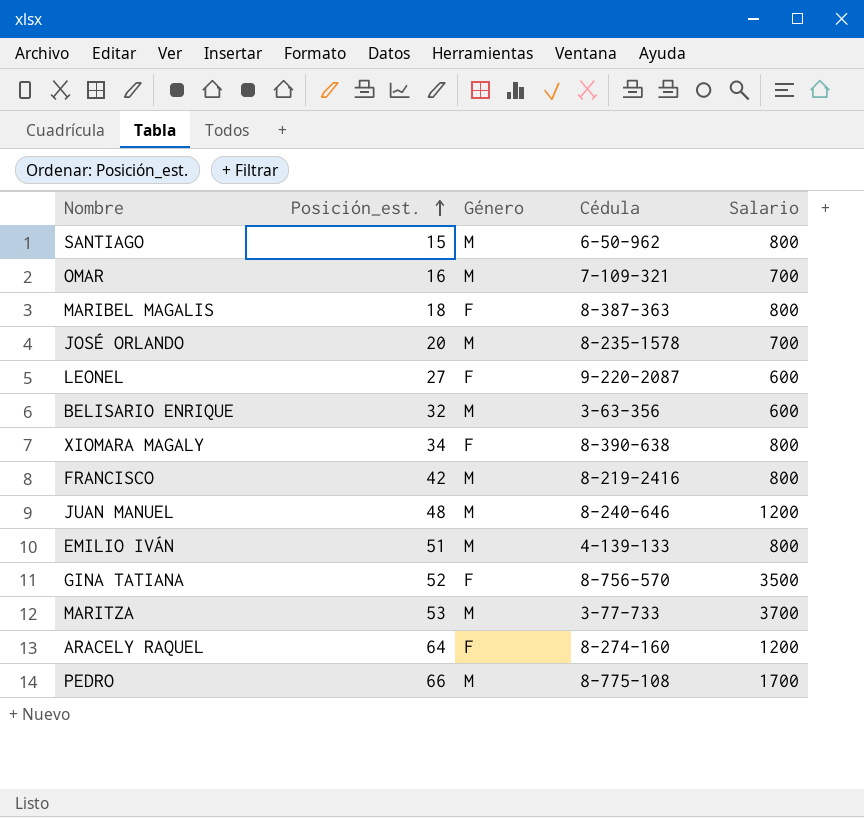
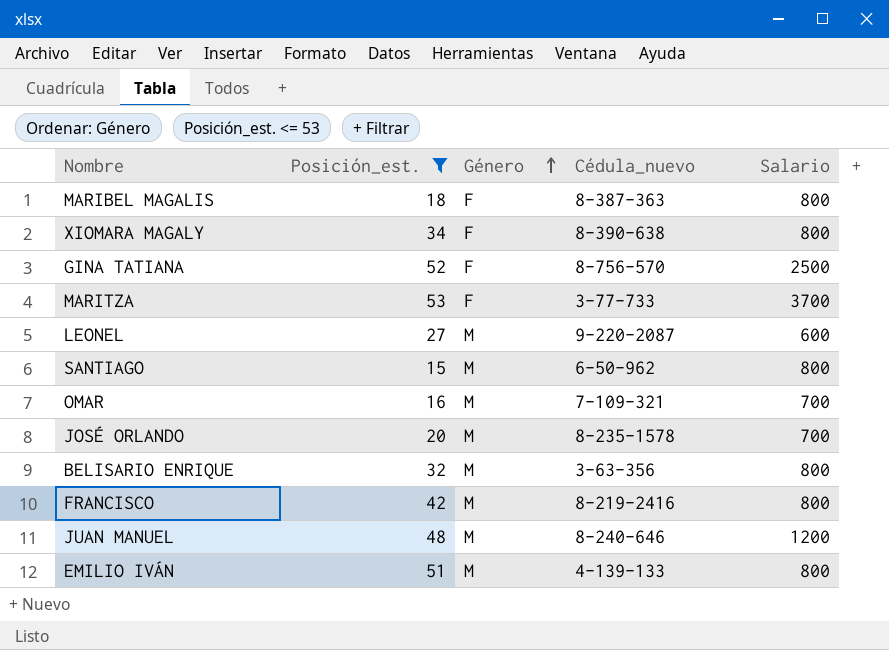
filter: none -> Posición_est. <= 53
row order: Posición_est. ascending -> Género ascending
column name: Cédula -> Cédula_nuevo
GINA TATIANA | Salario: 3500 -> 2500
MARITZA | Género: M -> F
LEONEL | Género: F -> M
BELISARIO ENRIQUE | Salario: 600 -> 800

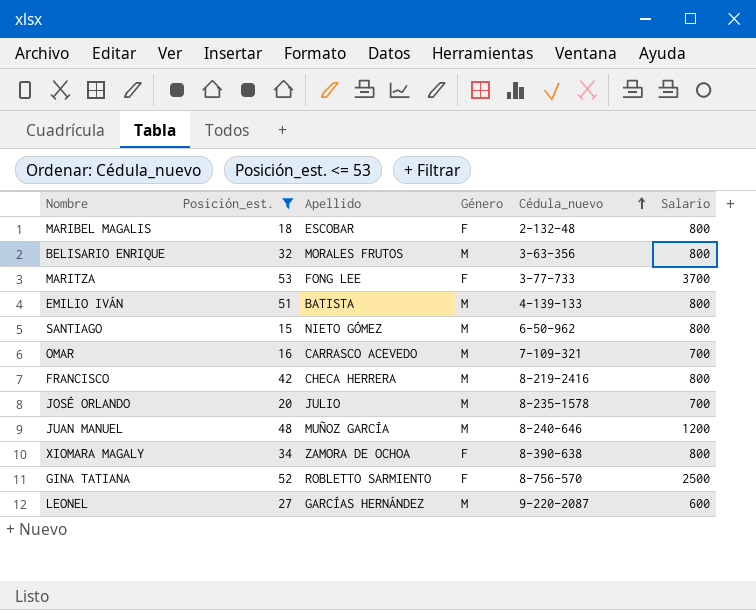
row order: Género ascending -> Cédula_nuevo ascending
column Apellido | position: none -> 3
MARIBEL MAGALIS | Cédula_nuevo: 8-387-363 -> 2-132-48

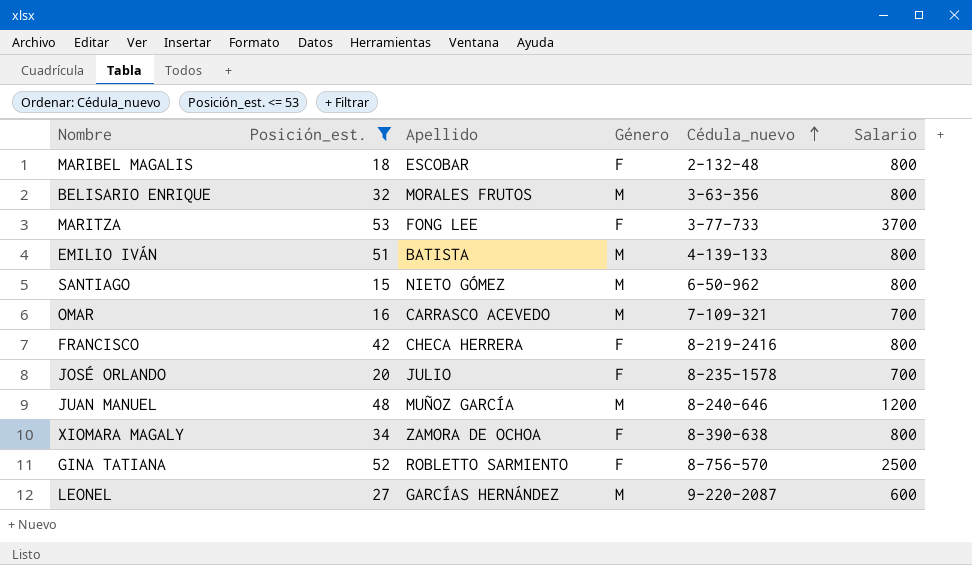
FRANCISCO | Género: M -> F
JOSÉ ORLANDO | Género: M -> F

